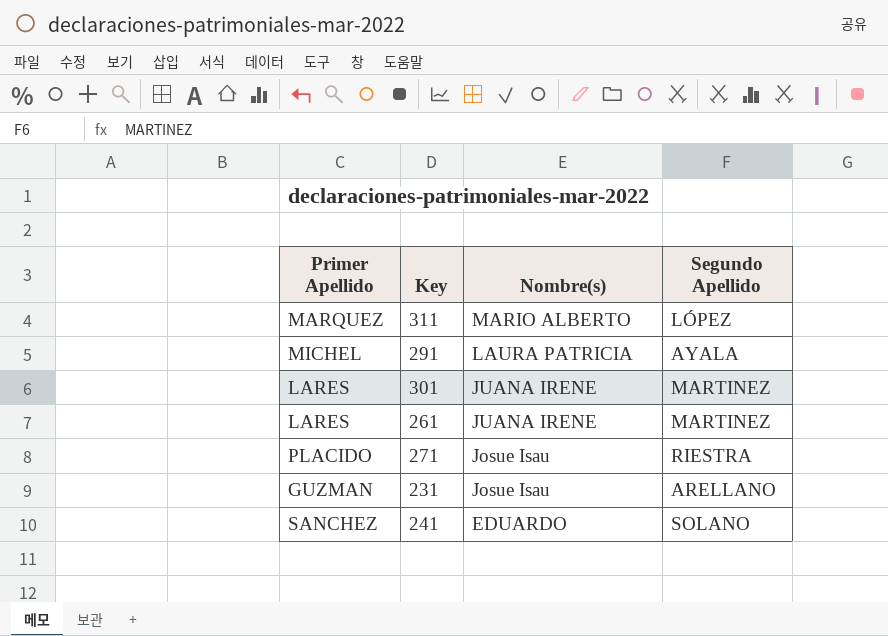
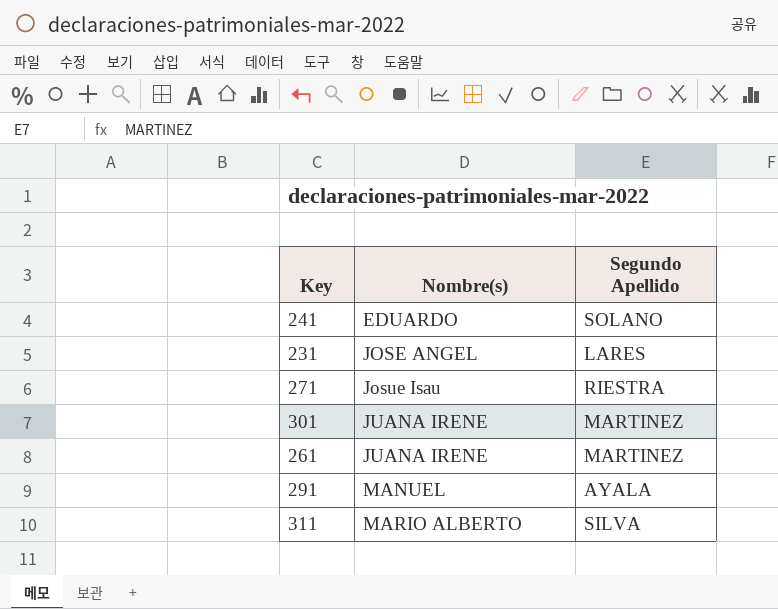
row order: Nombre(s) descending -> Nombre(s) ascending
column Primer Apellido | position: 1 -> none
231 | Nombre(s): Josue Isau -> JOSE ANGEL
231 | Segundo Apellido: ARELLANO -> LARES
291 | Nombre(s): LAURA PATRICIA -> MANUEL
311 | Segundo Apellido: LÓPEZ -> SILVA

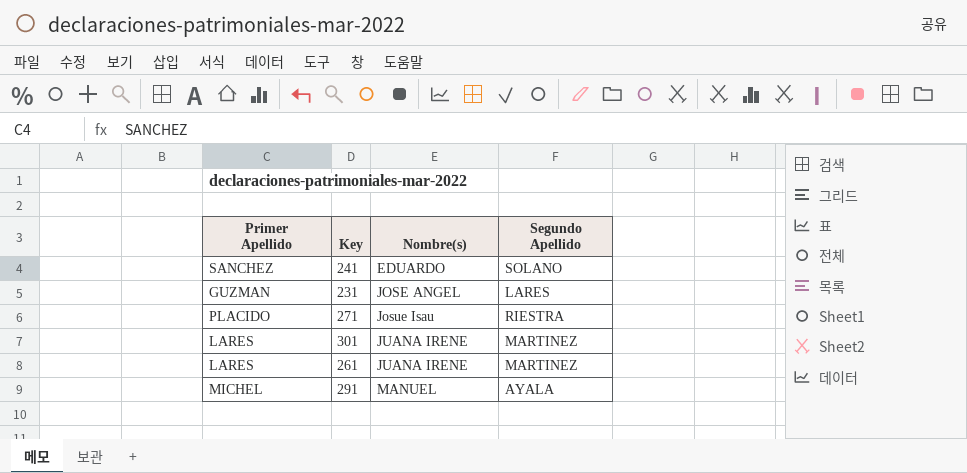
column Primer Apellido | position: none -> 1
row 311: MARIO ALBERTO | SILVA -> none

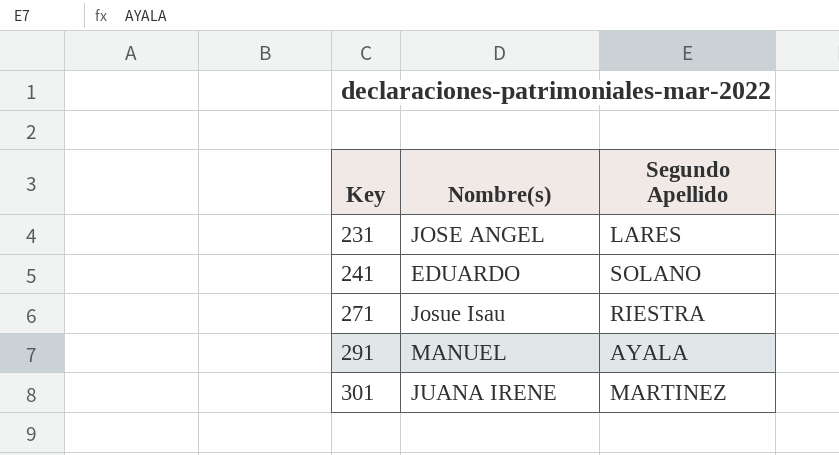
row order: Nombre(s) ascending -> Key ascending
column Primer Apellido | position: 1 -> none
row 261: LARES | JUANA IRENE | MARTINEZ -> none

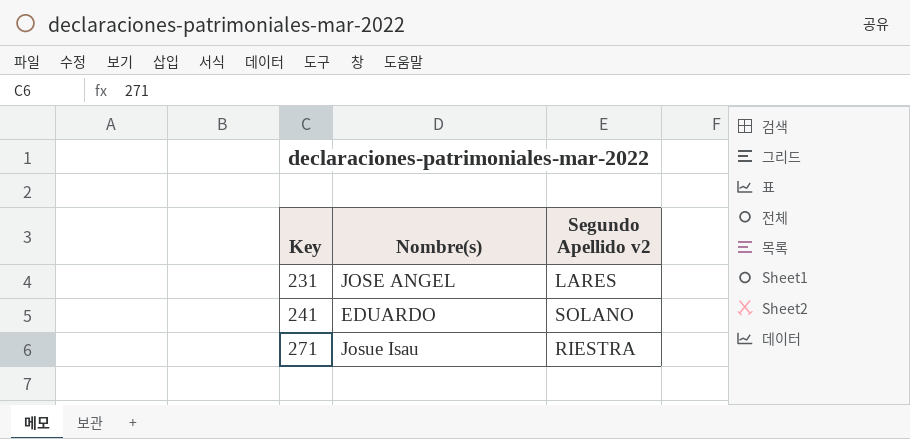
column name: Segundo Apellido -> Segundo Apellido v2
row 291: MANUEL | AYALA -> none
row 301: JUANA IRENE | MARTINEZ -> none

